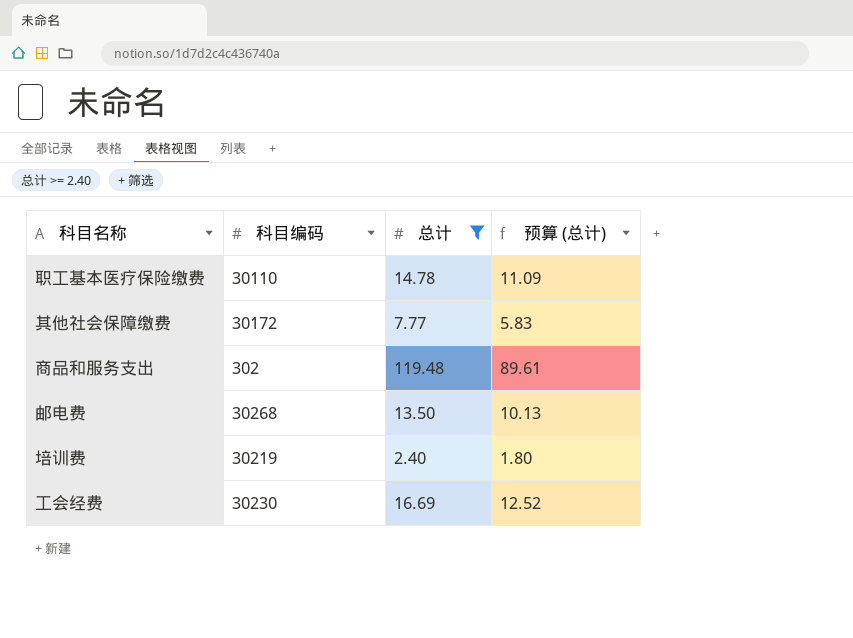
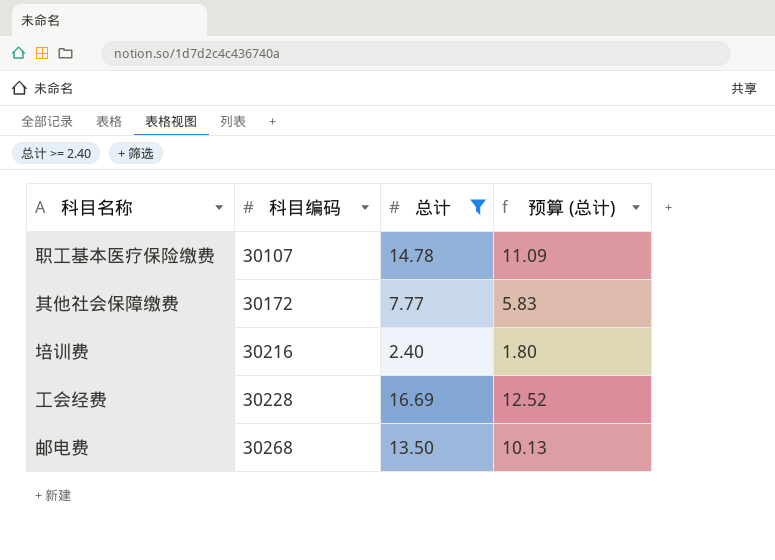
row order: none -> 科目编码 ascending
row 商品和服务支出: 302 | 119.48 | 89.61 -> none
职工基本医疗保险缴费 | 科目编码: 30110 -> 30107
培训费 | 科目编码: 30219 -> 30216
工会经费 | 科目编码: 30230 -> 30228

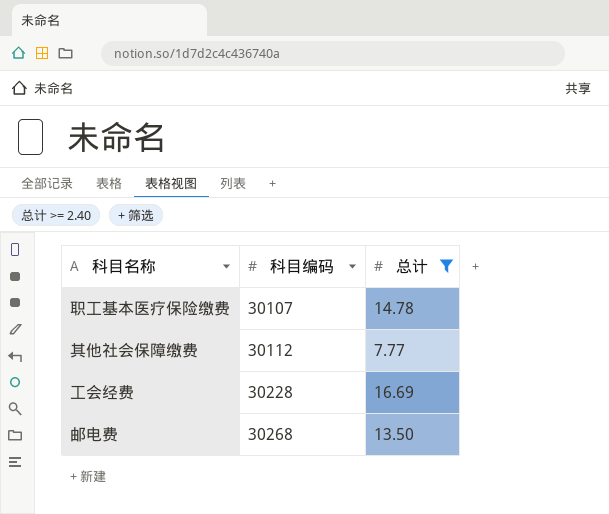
column 预算 (总计) | formula: [总计] * 0.75 -> none
row 培训费: 30216 | 2.40 | 1.80 -> none
其他社会保障缴费 | 科目编码: 30172 -> 30112

